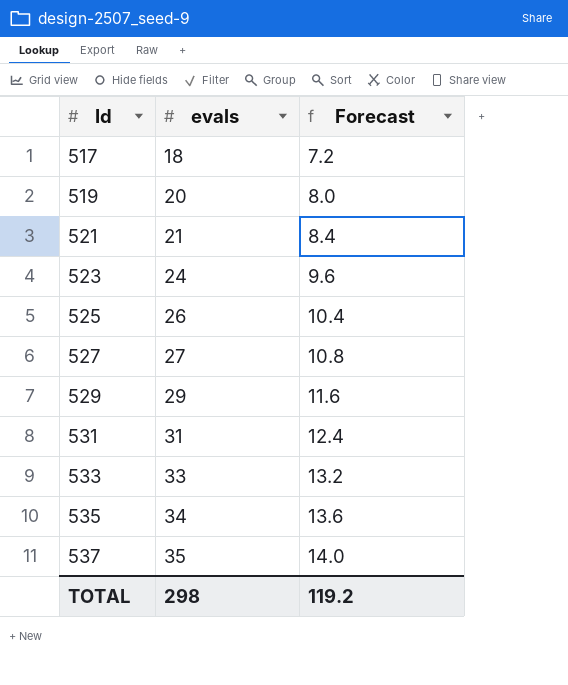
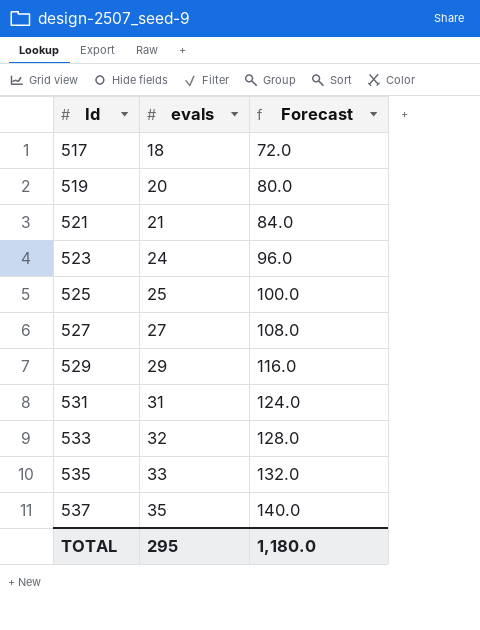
column Forecast | formula: [evals] * 0.4 -> [evals] * 4
525 | evals: 26 -> 25
533 | evals: 33 -> 32
535 | evals: 34 -> 33
TOTAL | evals: 298 -> 295
TOTAL | Forecast: 119.2 -> 1,180.0

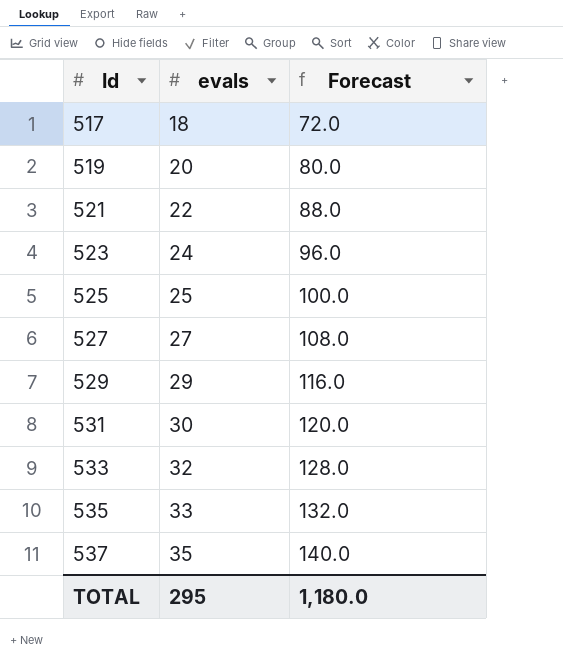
521 | evals: 21 -> 22
521 | Forecast: 84.0 -> 88.0
531 | evals: 31 -> 30
531 | Forecast: 124.0 -> 120.0

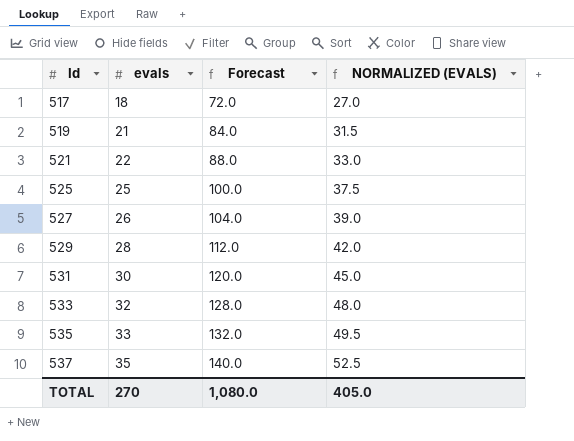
column NORMALIZED (EVALS) | formula: none -> [evals] * 1.5
row 523: 24 | 96.0 -> none
519 | evals: 20 -> 21
519 | Forecast: 80.0 -> 84.0
527 | evals: 27 -> 26
527 | Forecast: 108.0 -> 104.0
529 | evals: 29 -> 28
529 | Forecast: 116.0 -> 112.0
TOTAL | evals: 295 -> 270
TOTAL | Forecast: 1,180.0 -> 1,080.0

